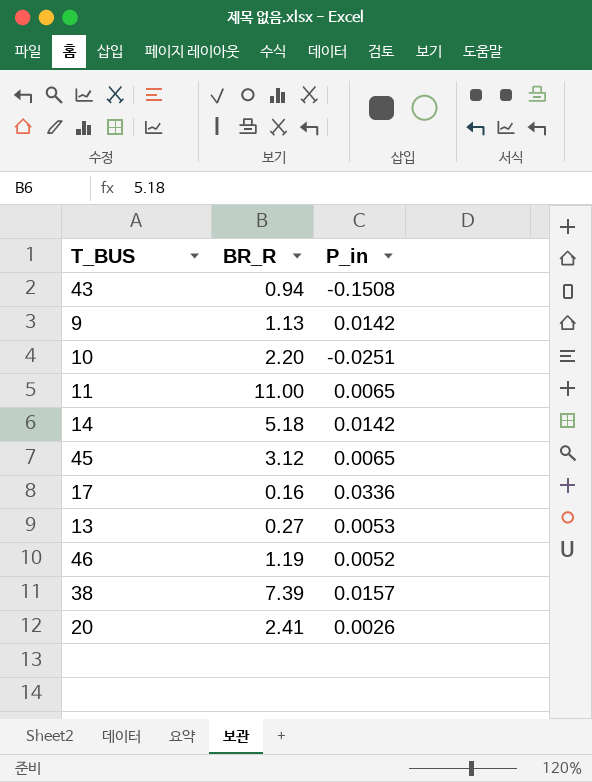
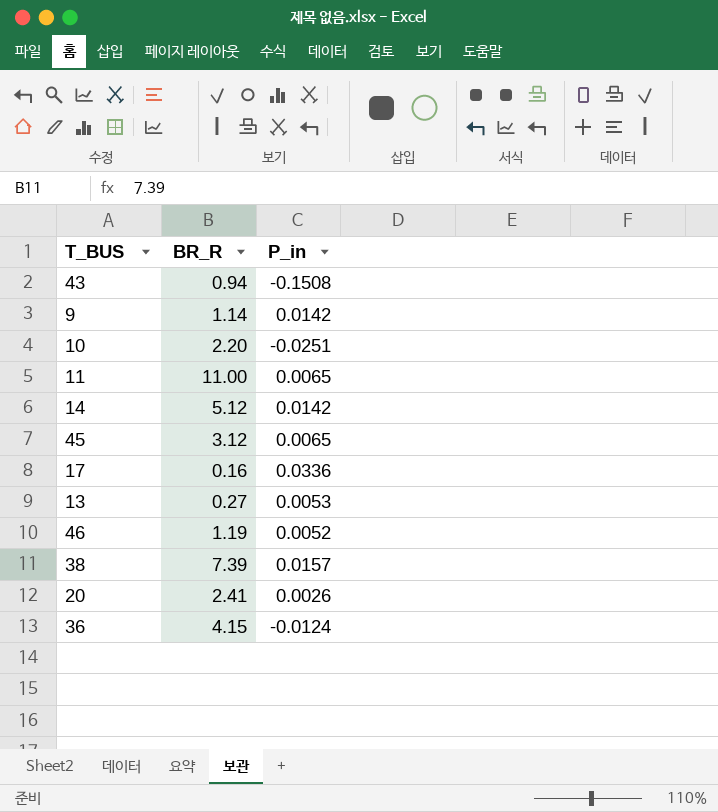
9 | BR_R: 1.13 -> 1.14
14 | BR_R: 5.18 -> 5.12
row 36: none -> 4.15 | -0.0124

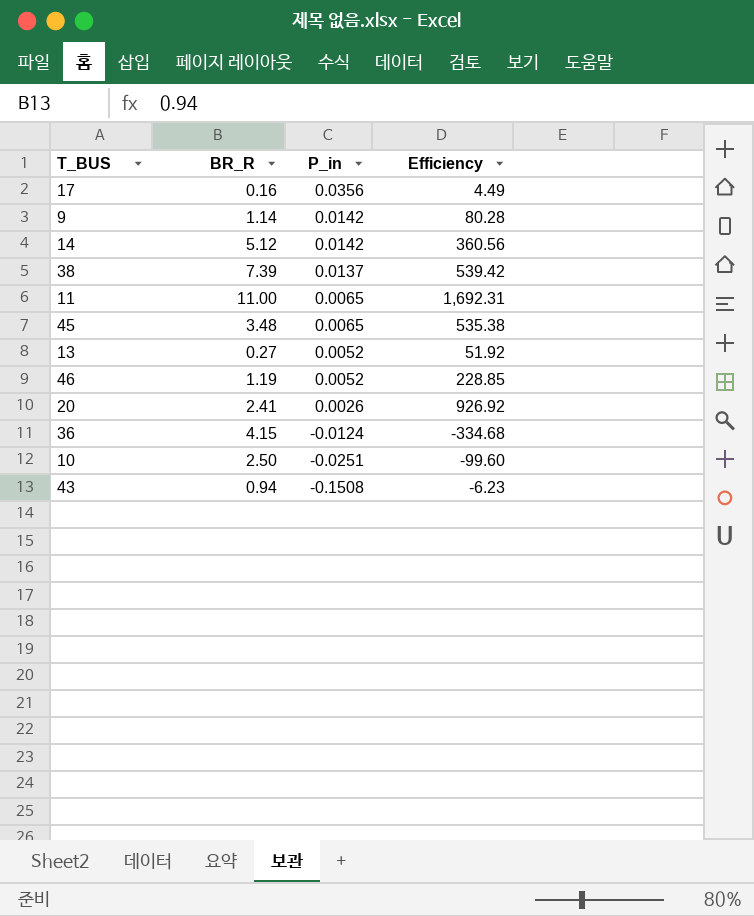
row order: none -> P_in descending
column Efficiency | formula: none -> [BR_R] / [P_in]
17 | P_in: 0.0336 -> 0.0356
38 | P_in: 0.0157 -> 0.0137
45 | BR_R: 3.12 -> 3.48
13 | P_in: 0.0053 -> 0.0052
10 | BR_R: 2.20 -> 2.50

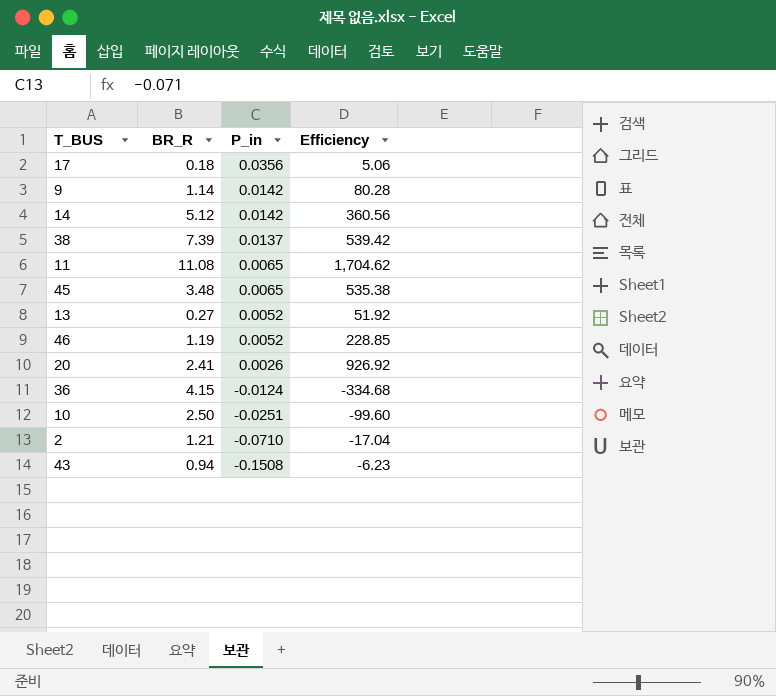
17 | BR_R: 0.16 -> 0.18
17 | Efficiency: 4.49 -> 5.06
11 | BR_R: 11.00 -> 11.08
11 | Efficiency: 1,692.31 -> 1,704.62
row 2: none -> 1.21 | -0.0710 | -17.04

